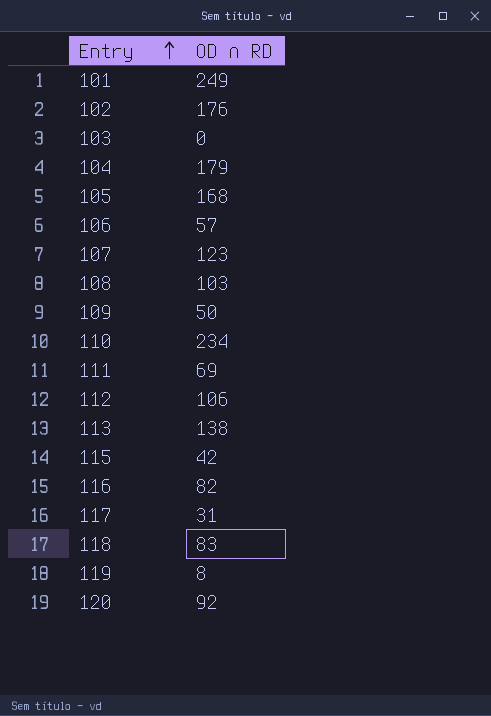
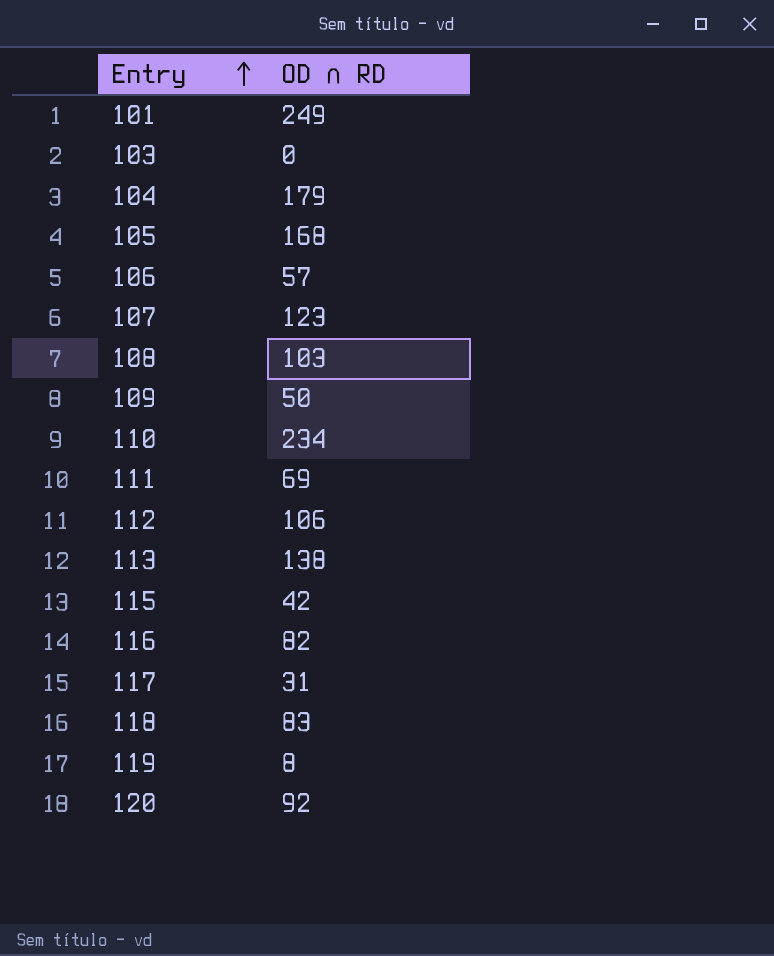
row 102: 176 -> none

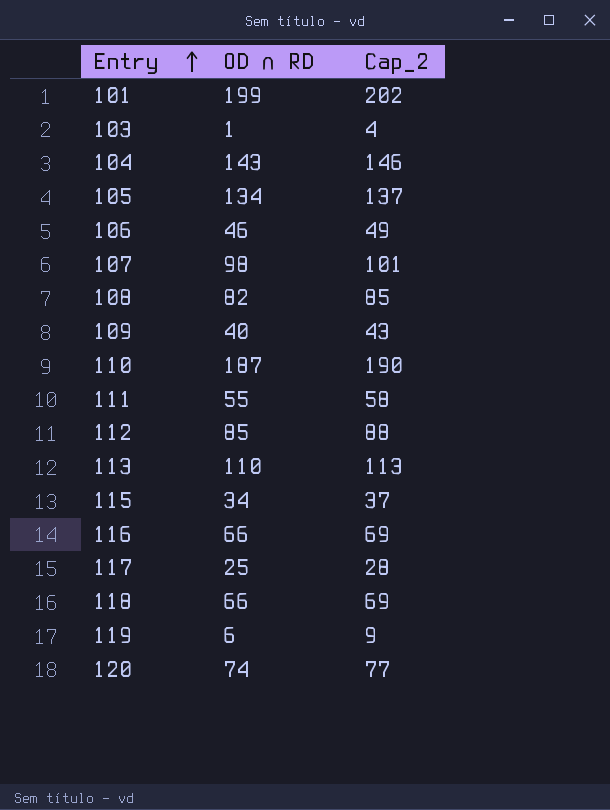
column Cap_2 | formula: none -> [OD ∩ RD] + 3
101 | OD ∩ RD: 249 -> 199
103 | OD ∩ RD: 0 -> 1
104 | OD ∩ RD: 179 -> 143
105 | OD ∩ RD: 168 -> 134
106 | OD ∩ RD: 57 -> 46
107 | OD ∩ RD: 123 -> 98
108 | OD ∩ RD: 103 -> 82
109 | OD ∩ RD: 50 -> 40
110 | OD ∩ RD: 234 -> 187
111 | OD ∩ RD: 69 -> 55
112 | OD ∩ RD: 106 -> 85
113 | OD ∩ RD: 138 -> 110
115 | OD ∩ RD: 42 -> 34
116 | OD ∩ RD: 82 -> 66
117 | OD ∩ RD: 31 -> 25
118 | OD ∩ RD: 83 -> 66
119 | OD ∩ RD: 8 -> 6
120 | OD ∩ RD: 92 -> 74

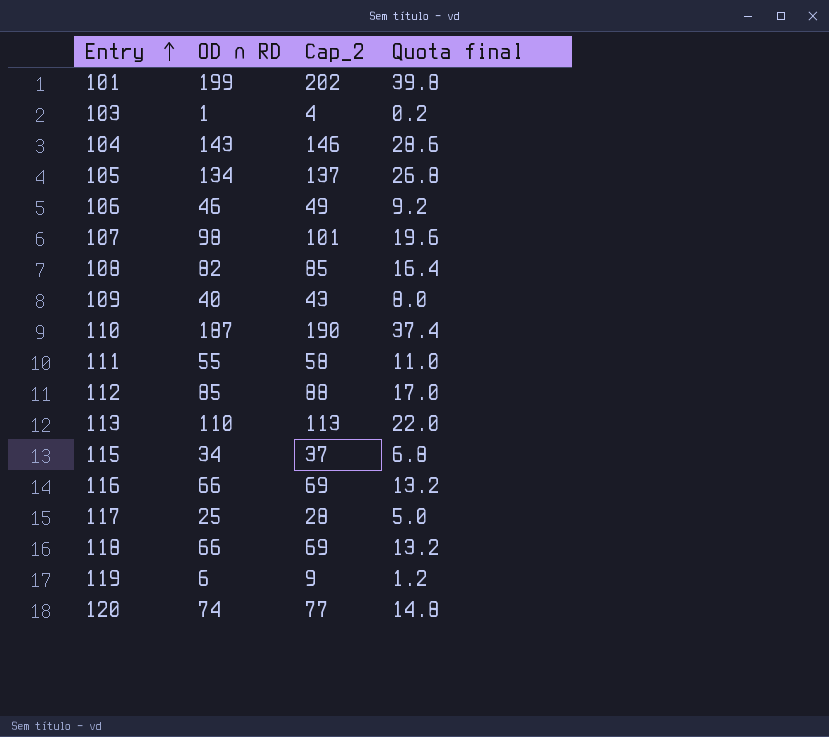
column Quota final | formula: none -> [OD ∩ RD] * 0.2

